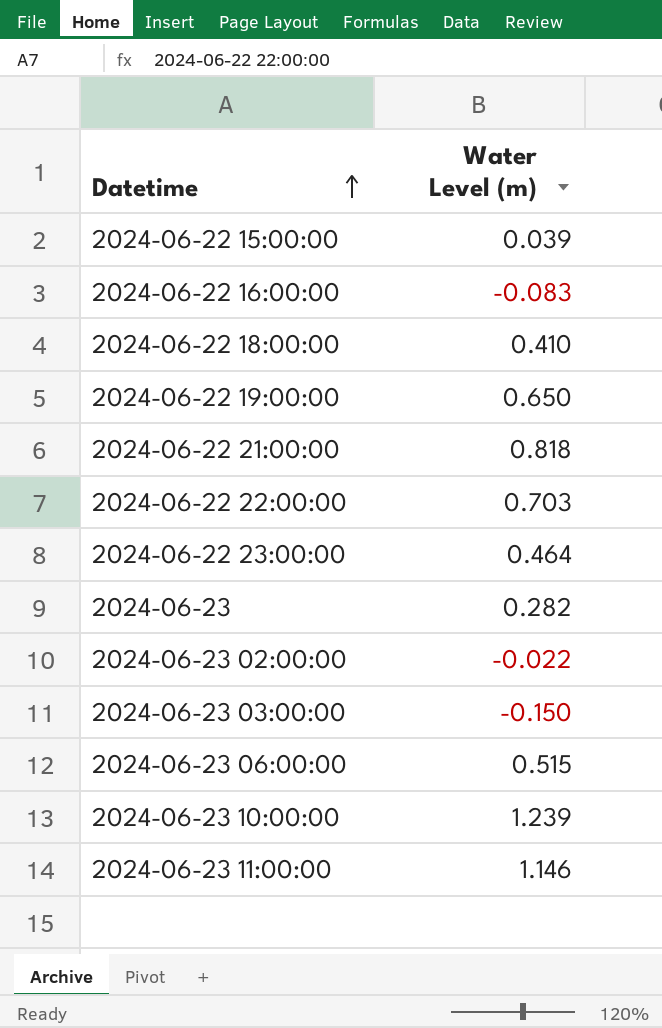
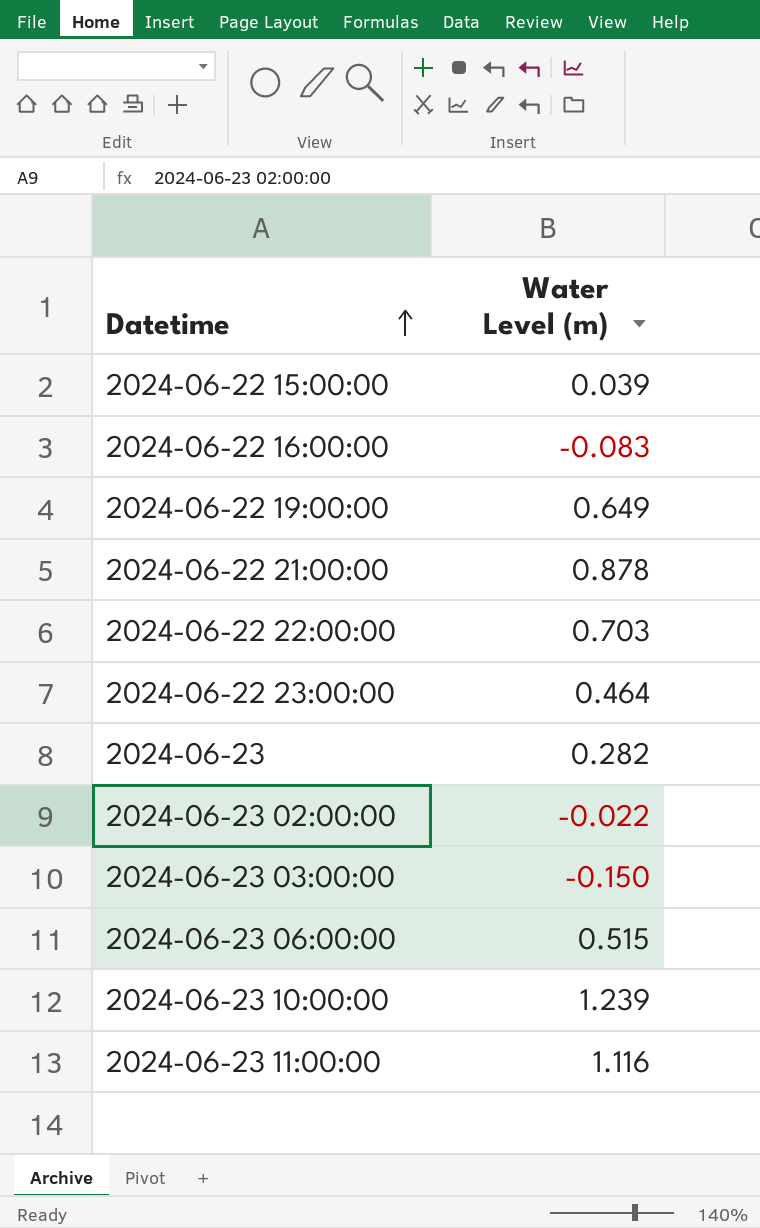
row 2024-06-22 18:00:00: 0.410 -> none
2024-06-22 19:00:00 | Water Level (m): 0.650 -> 0.649
2024-06-22 21:00:00 | Water Level (m): 0.818 -> 0.878
2024-06-23 11:00:00 | Water Level (m): 1.146 -> 1.116

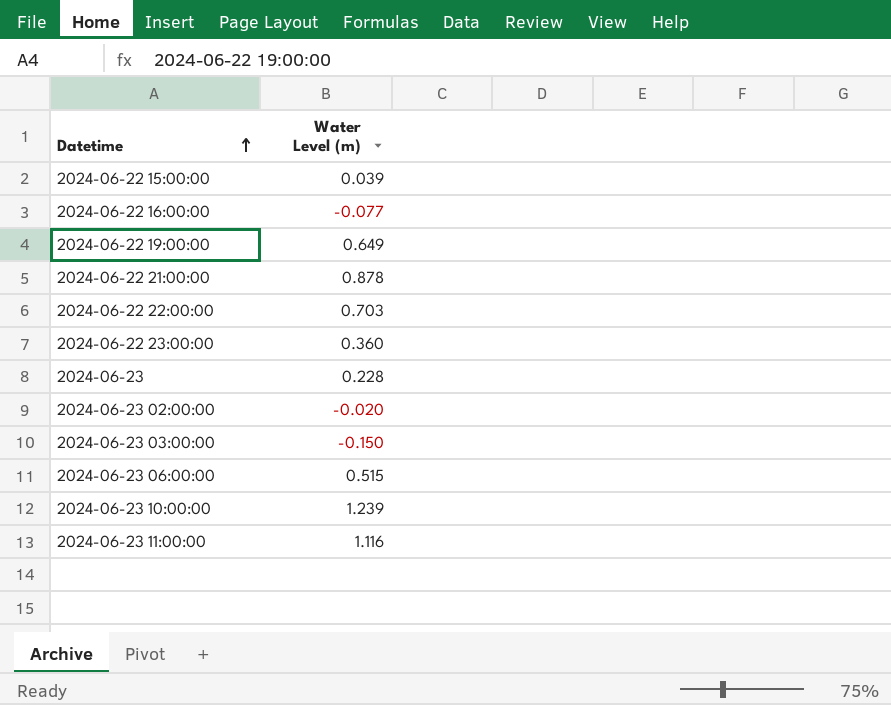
2024-06-22 16:00:00 | Water Level (m): -0.083 -> -0.077
2024-06-22 23:00:00 | Water Level (m): 0.464 -> 0.360
2024-06-23 | Water Level (m): 0.282 -> 0.228
2024-06-23 02:00:00 | Water Level (m): -0.022 -> -0.020

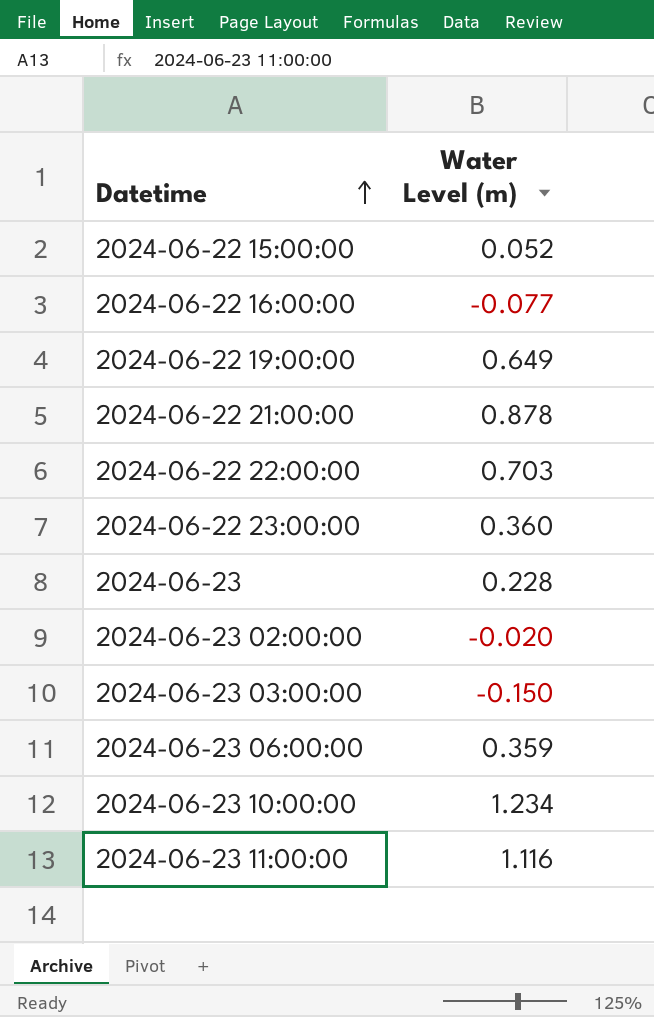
2024-06-22 15:00:00 | Water Level (m): 0.039 -> 0.052
2024-06-23 06:00:00 | Water Level (m): 0.515 -> 0.359
2024-06-23 10:00:00 | Water Level (m): 1.239 -> 1.234

